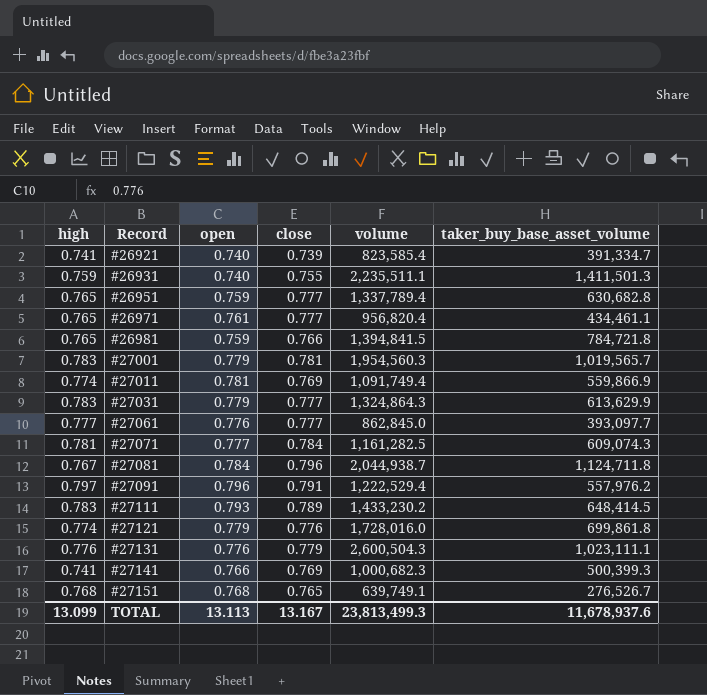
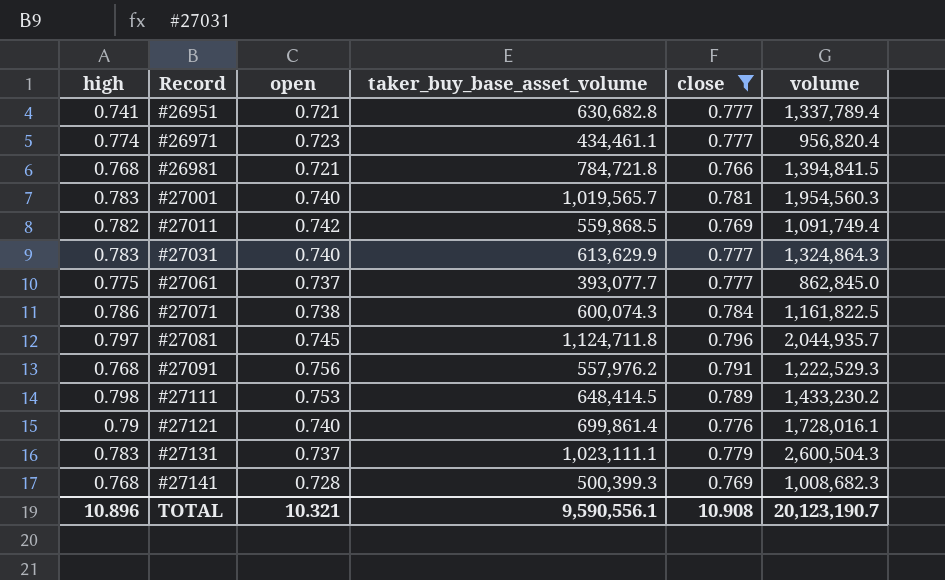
filter: none -> close >= 0.766
column taker_buy_base_asset_volume | position: 6 -> 4
#26951 | high: 0.765 -> 0.741
#26951 | open: 0.759 -> 0.721
#26971 | high: 0.765 -> 0.774
#26971 | open: 0.761 -> 0.723
#26981 | high: 0.765 -> 0.768
#26981 | open: 0.759 -> 0.721
#27001 | open: 0.779 -> 0.740
#27011 | high: 0.774 -> 0.782
#27011 | open: 0.781 -> 0.742
#27011 | taker_buy_base_asset_volume: 559,866.9 -> 559,868.5
#27031 | open: 0.779 -> 0.740
#27061 | high: 0.777 -> 0.775
#27061 | open: 0.776 -> 0.737
#27061 | taker_buy_base_asset_volume: 393,097.7 -> 393,077.7
#27071 | high: 0.781 -> 0.786
#27071 | open: 0.777 -> 0.738
#27071 | taker_buy_base_asset_volume: 609,074.3 -> 600,074.3
#27071 | volume: 1,161,282.5 -> 1,161,822.5
#27081 | high: 0.767 -> 0.797
#27081 | open: 0.784 -> 0.745
#27081 | volume: 2,044,938.7 -> 2,044,935.7
#27091 | high: 0.797 -> 0.768
#27091 | open: 0.796 -> 0.756
#27091 | volume: 1,222,529.4 -> 1,222,529.3
#27111 | high: 0.783 -> 0.798
#27111 | open: 0.793 -> 0.753
#27121 | high: 0.774 -> 0.79
#27121 | open: 0.779 -> 0.740
#27121 | taker_buy_base_asset_volume: 699,861.8 -> 699,861.4
#27121 | volume: 1,728,016.0 -> 1,728,016.1
#27131 | high: 0.776 -> 0.783
#27131 | open: 0.776 -> 0.737
#27141 | high: 0.741 -> 0.768
#27141 | open: 0.766 -> 0.728
#27141 | volume: 1,000,682.3 -> 1,008,682.3
TOTAL | high: 13.099 -> 10.896
TOTAL | open: 13.113 -> 10.321
TOTAL | taker_buy_base_asset_volume: 11,678,937.6 -> 9,590,556.1
TOTAL | close: 13.167 -> 10.908
TOTAL | volume: 23,813,499.3 -> 20,123,190.7

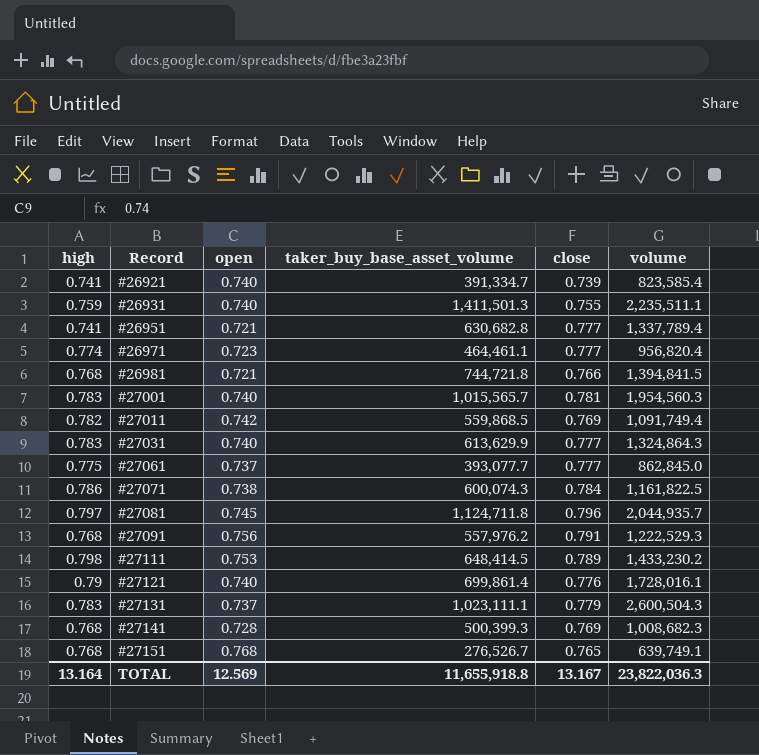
filter: close >= 0.766 -> none
#26971 | taker_buy_base_asset_volume: 434,461.1 -> 464,461.1
#26981 | taker_buy_base_asset_volume: 784,721.8 -> 744,721.8
#27001 | taker_buy_base_asset_volume: 1,019,565.7 -> 1,015,565.7
TOTAL | high: 10.896 -> 13.164
TOTAL | open: 10.321 -> 12.569
TOTAL | taker_buy_base_asset_volume: 9,590,556.1 -> 11,655,918.8
TOTAL | close: 10.908 -> 13.167
TOTAL | volume: 20,123,190.7 -> 23,822,036.3

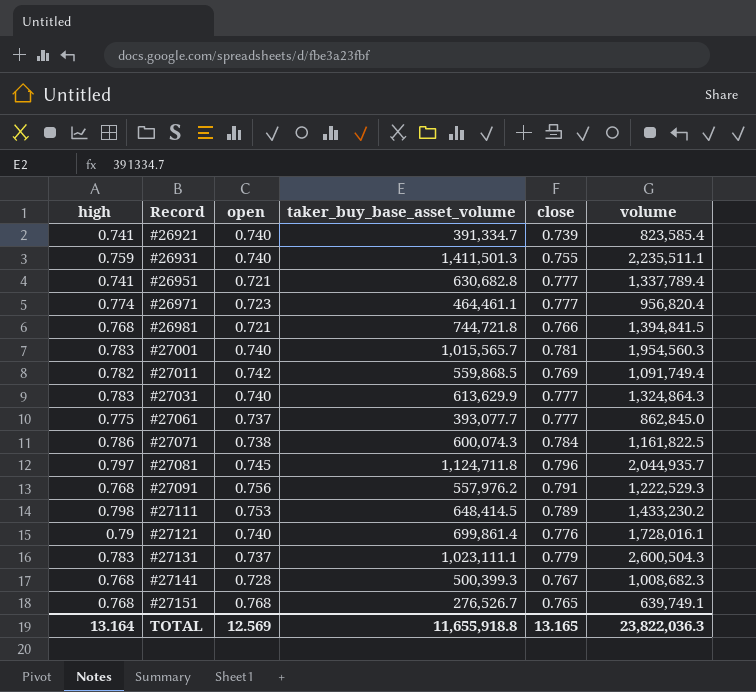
#27141 | close: 0.769 -> 0.767
TOTAL | close: 13.167 -> 13.165

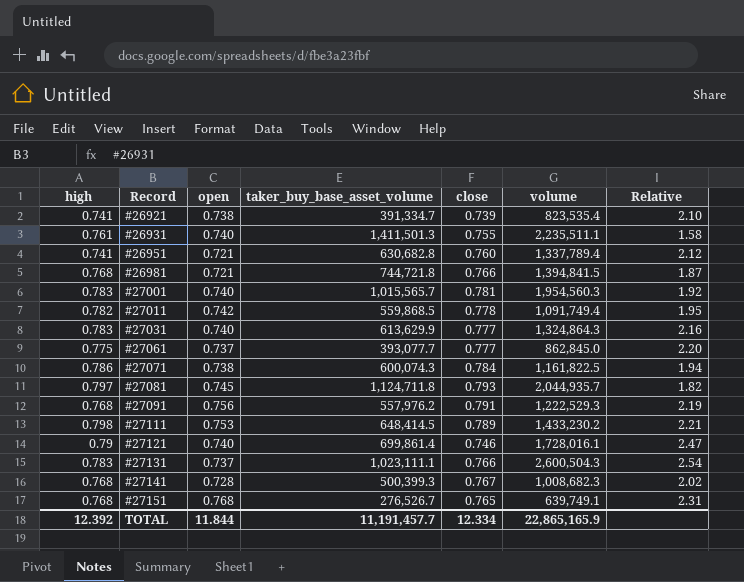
column Relative | formula: none -> [volume] / [taker_buy_base_asset_volume]
row #26971: 0.774 | 0.723 | 464,461.1 | 0.777 | 956,820.4 -> none
#26921 | open: 0.740 -> 0.738
#26921 | volume: 823,585.4 -> 823,535.4
#26931 | high: 0.759 -> 0.761
#26951 | close: 0.777 -> 0.760
#27011 | close: 0.769 -> 0.778
#27081 | close: 0.796 -> 0.793
#27121 | close: 0.776 -> 0.746
#27131 | close: 0.779 -> 0.766
TOTAL | high: 13.164 -> 12.392
TOTAL | open: 12.569 -> 11.844
TOTAL | taker_buy_base_asset_volume: 11,655,918.8 -> 11,191,457.7
TOTAL | close: 13.165 -> 12.334
TOTAL | volume: 23,822,036.3 -> 22,865,165.9

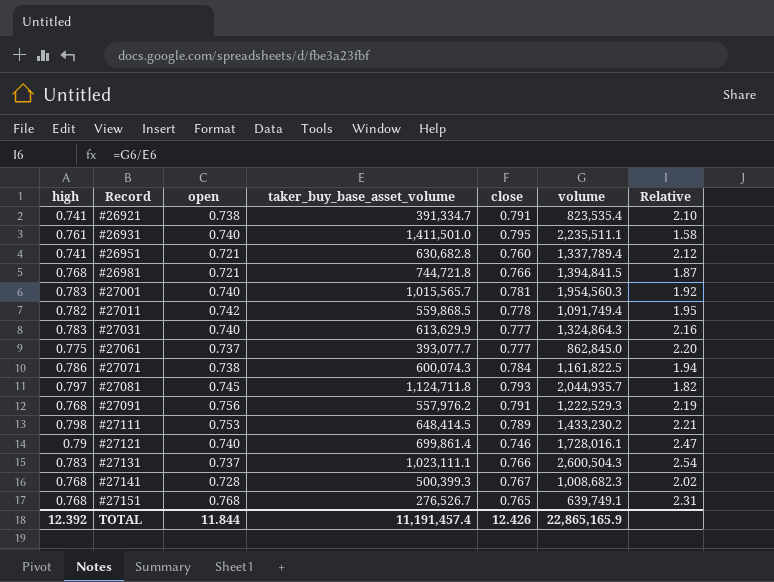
#26921 | close: 0.739 -> 0.791
#26931 | taker_buy_base_asset_volume: 1,411,501.3 -> 1,411,501.0
#26931 | close: 0.755 -> 0.795
TOTAL | taker_buy_base_asset_volume: 11,191,457.7 -> 11,191,457.4
TOTAL | close: 12.334 -> 12.426

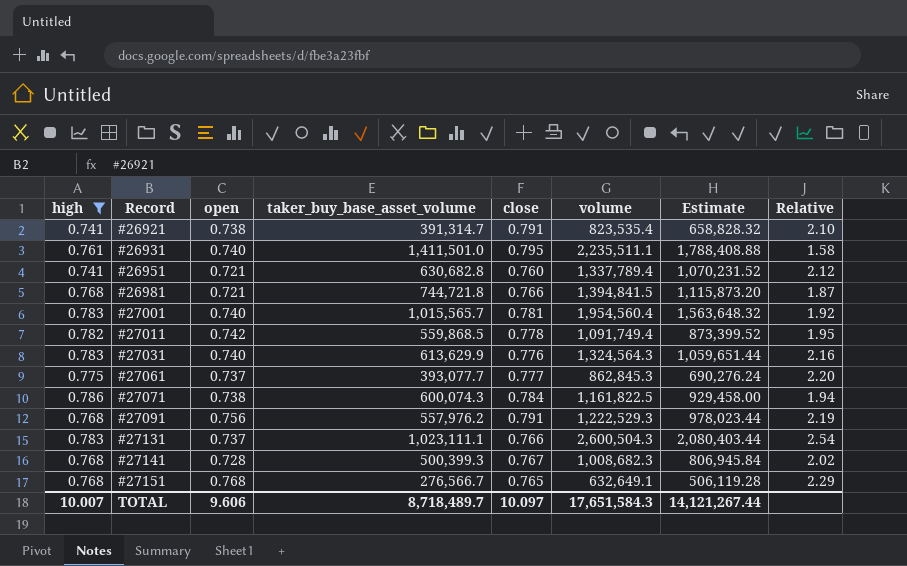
filter: none -> high <= 0.786
column Estimate | formula: none -> [volume] * 0.8
#26921 | taker_buy_base_asset_volume: 391,334.7 -> 391,314.7
#27001 | volume: 1,954,560.3 -> 1,954,560.4
#27031 | close: 0.777 -> 0.776
#27031 | volume: 1,324,864.3 -> 1,324,564.3
#27061 | volume: 862,845.0 -> 862,845.3
#27151 | taker_buy_base_asset_volume: 276,526.7 -> 276,566.7
#27151 | volume: 639,749.1 -> 632,649.1
#27151 | Relative: 2.31 -> 2.29
TOTAL | high: 12.392 -> 10.007
TOTAL | open: 11.844 -> 9.606
TOTAL | taker_buy_base_asset_volume: 11,191,457.4 -> 8,718,489.7
TOTAL | close: 12.426 -> 10.097
TOTAL | volume: 22,865,165.9 -> 17,651,584.3

